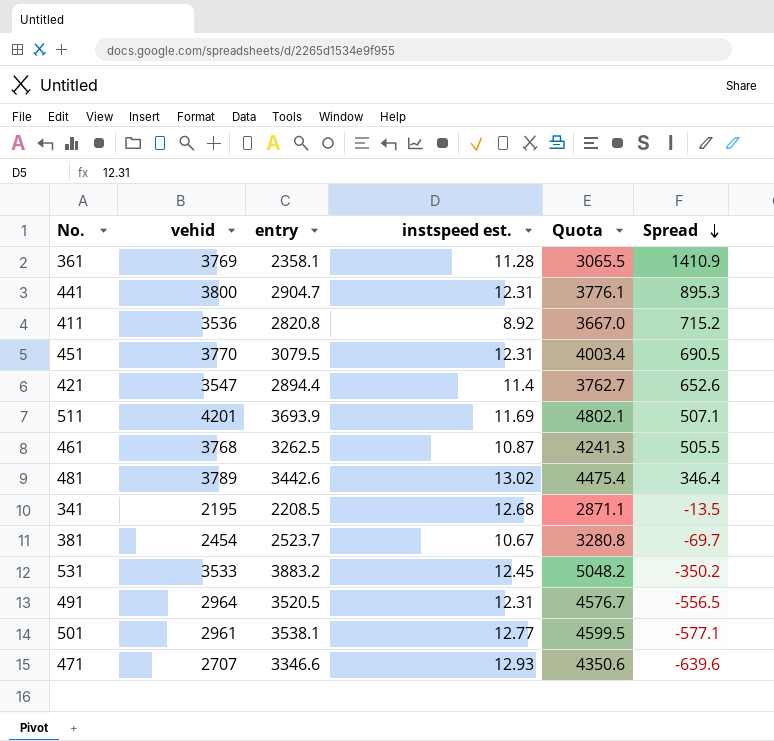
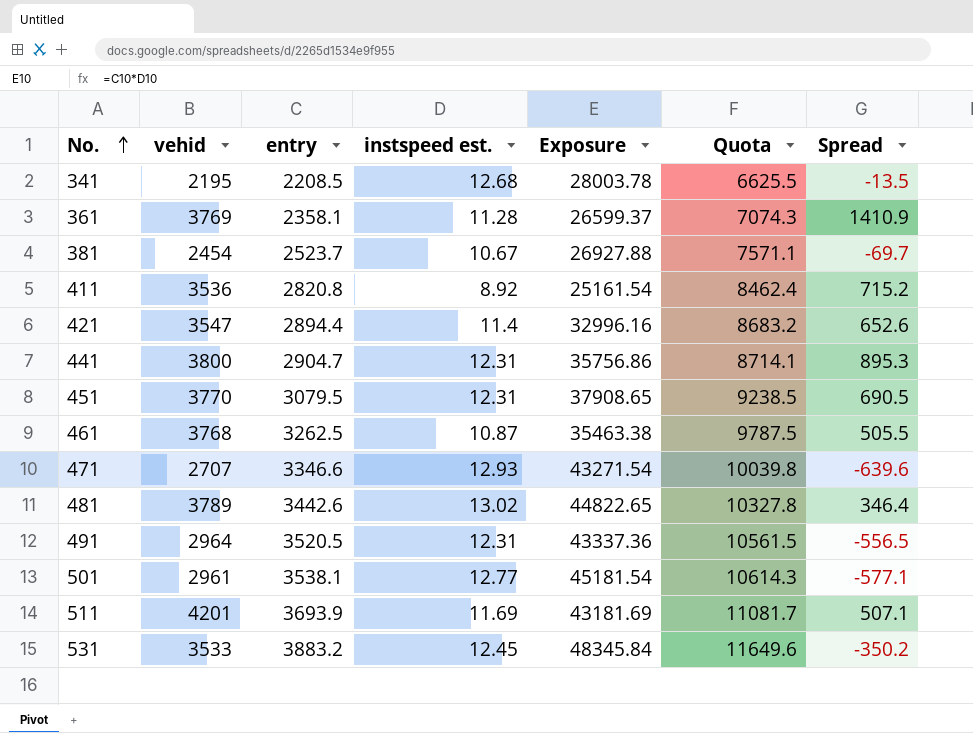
row order: Spread descending -> No. ascending
column Exposure | formula: none -> [entry] * [instspeed est.]
column Quota | formula: [entry] * 1.3 -> [entry] * 3

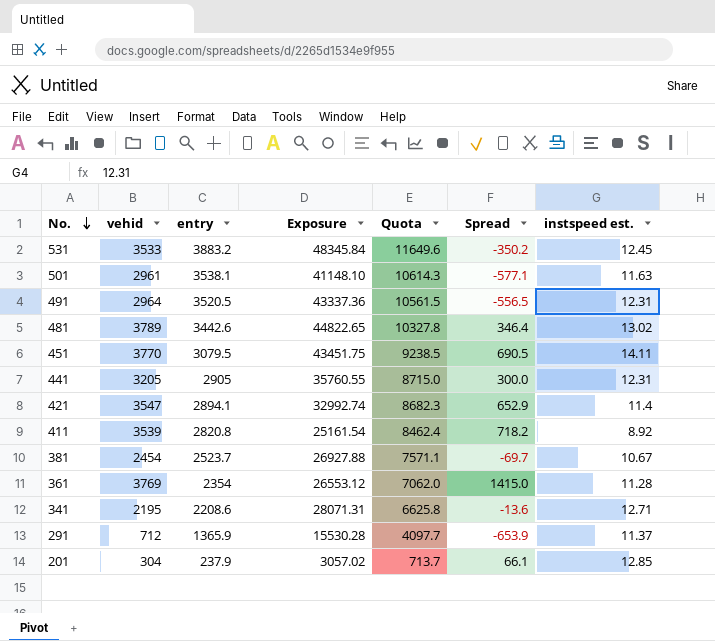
row order: No. ascending -> No. descending
column instspeed est. | position: 4 -> 7
row 461: 3768 | 3262.5 | 10.87 | 35463.38 | 9787.5 | 505.5 -> none
row 471: 2707 | 3346.6 | 12.93 | 43271.54 | 10039.8 | -639.6 -> none
row 511: 4201 | 3693.9 | 11.69 | 43181.69 | 11081.7 | 507.1 -> none
501 | Exposure: 45181.54 -> 41148.10
501 | instspeed est.: 12.77 -> 11.63
451 | Exposure: 37908.65 -> 43451.75
451 | instspeed est.: 12.31 -> 14.11
441 | vehid: 3800 -> 3205
441 | entry: 2904.7 -> 2905
441 | Exposure: 35756.86 -> 35760.55
441 | Quota: 8714.1 -> 8715.0
441 | Spread: 895.3 -> 300.0
421 | entry: 2894.4 -> 2894.1
421 | Exposure: 32996.16 -> 32992.74
421 | Quota: 8683.2 -> 8682.3
421 | Spread: 652.6 -> 652.9
411 | vehid: 3536 -> 3539
411 | Spread: 715.2 -> 718.2
361 | entry: 2358.1 -> 2354
361 | Exposure: 26599.37 -> 26553.12
361 | Quota: 7074.3 -> 7062.0
361 | Spread: 1410.9 -> 1415.0
341 | entry: 2208.5 -> 2208.6
341 | Exposure: 28003.78 -> 28071.31
341 | Quota: 6625.5 -> 6625.8
341 | Spread: -13.5 -> -13.6
341 | instspeed est.: 12.68 -> 12.71
row 291: none -> 712 | 1365.9 | 15530.28 | 4097.7 | -653.9 | 11.37
row 201: none -> 304 | 237.9 | 3057.02 | 713.7 | 66.1 | 12.85

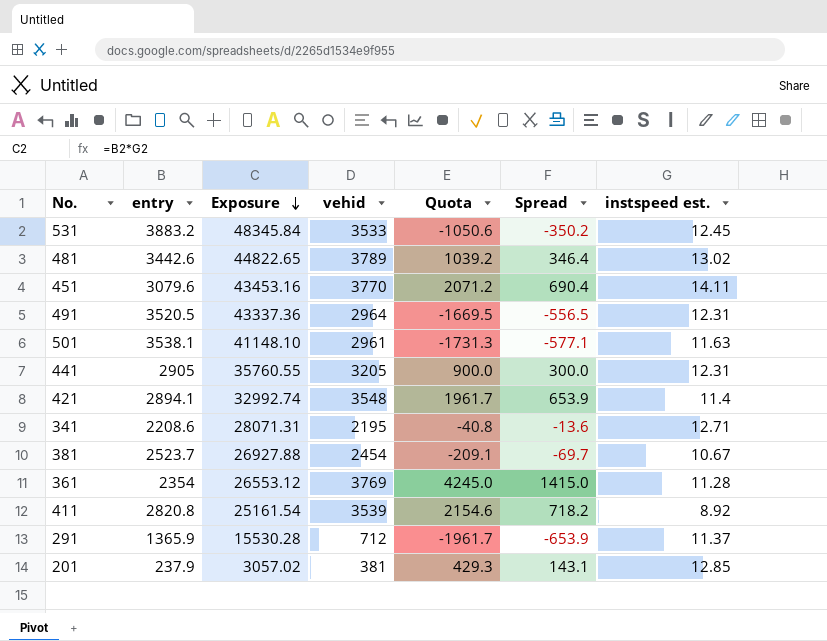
row order: No. descending -> Exposure descending
column vehid | position: 2 -> 4
column Quota | formula: [entry] * 3 -> [Spread] * 3
451 | entry: 3079.5 -> 3079.6
451 | Exposure: 43451.75 -> 43453.16
451 | Spread: 690.5 -> 690.4
421 | vehid: 3547 -> 3548
421 | Spread: 652.9 -> 653.9
201 | vehid: 304 -> 381
201 | Spread: 66.1 -> 143.1

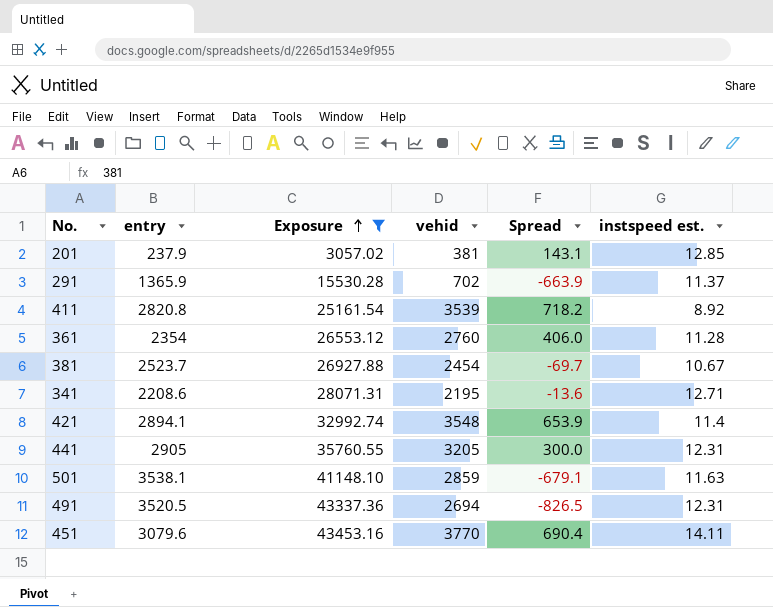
filter: none -> Exposure <= 43453.16
row order: Exposure descending -> Exposure ascending
column Quota | formula: [Spread] * 3 -> none
291 | vehid: 712 -> 702
291 | Spread: -653.9 -> -663.9
361 | vehid: 3769 -> 2760
361 | Spread: 1415.0 -> 406.0
501 | vehid: 2961 -> 2859
501 | Spread: -577.1 -> -679.1
491 | vehid: 2964 -> 2694
491 | Spread: -556.5 -> -826.5

